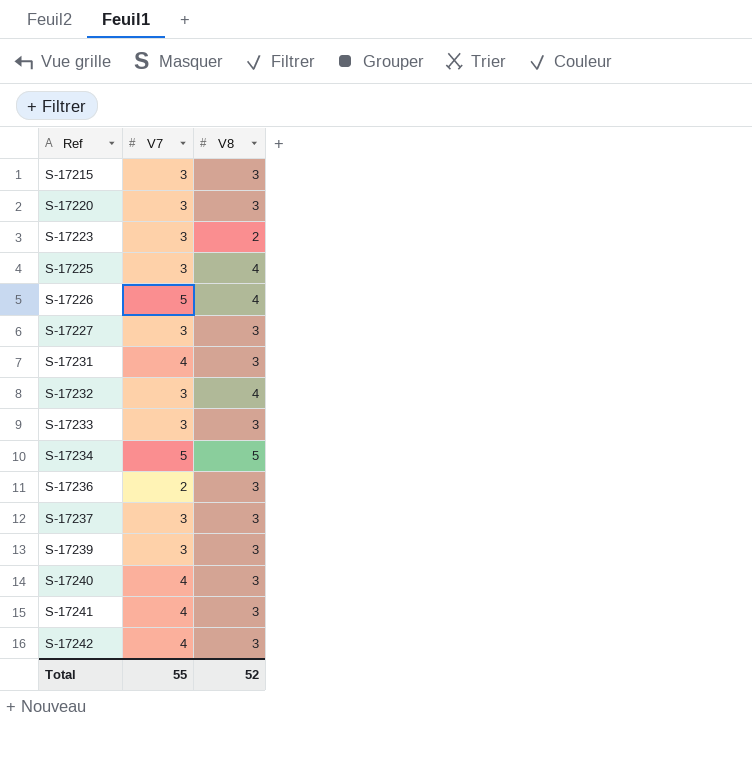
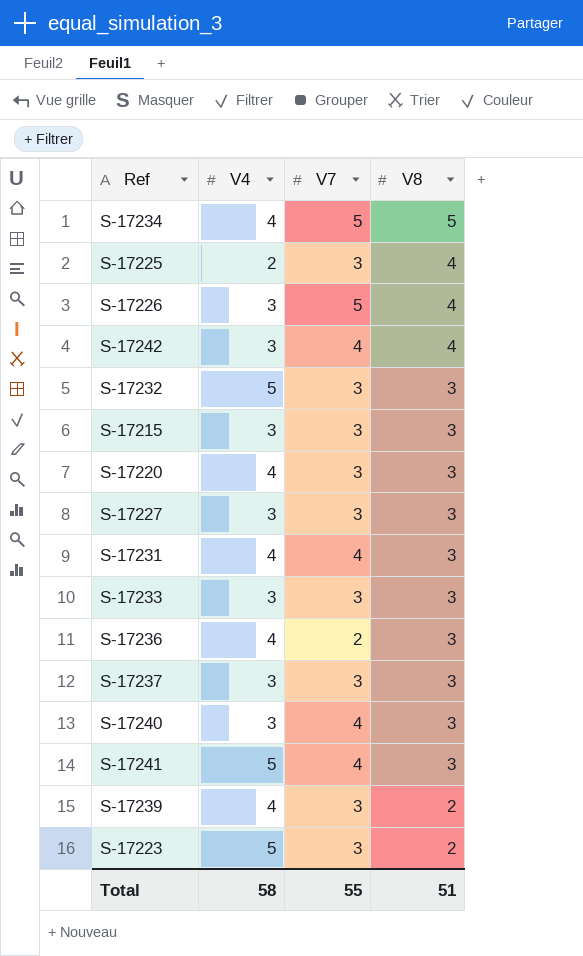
row order: Ref ascending -> V8 descending
column V4 | position: none -> 2
S-17242 | V8: 3 -> 4
S-17232 | V8: 4 -> 3
S-17239 | V8: 3 -> 2
Total | V8: 52 -> 51

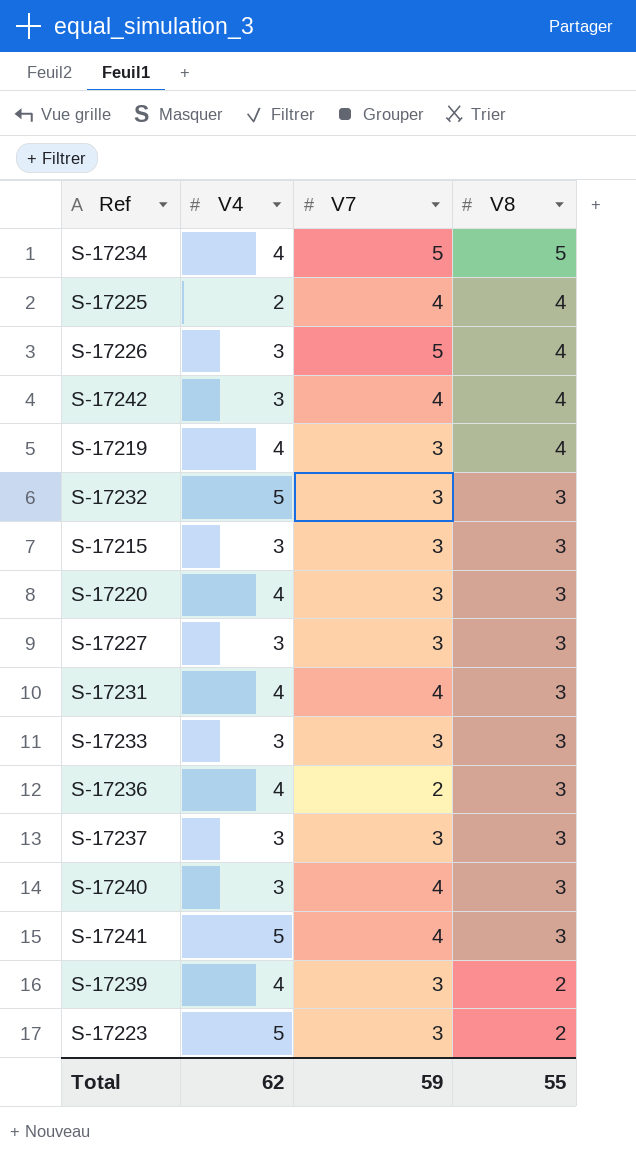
S-17225 | V7: 3 -> 4
row S-17219: none -> 4 | 3 | 4
Total | V4: 58 -> 62
Total | V7: 55 -> 59
Total | V8: 51 -> 55

